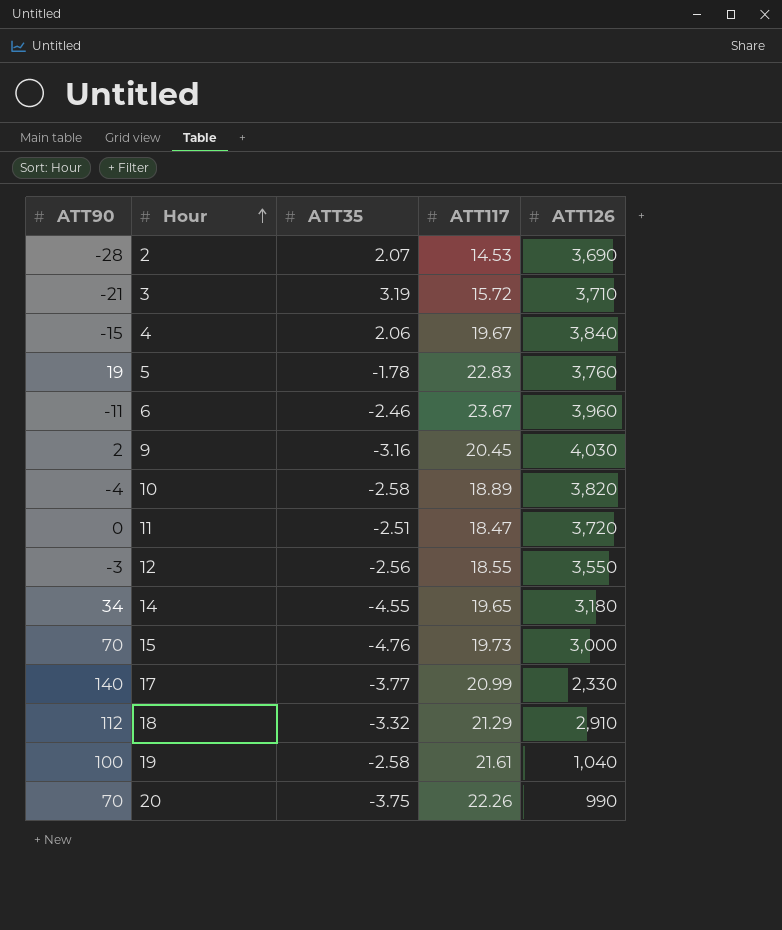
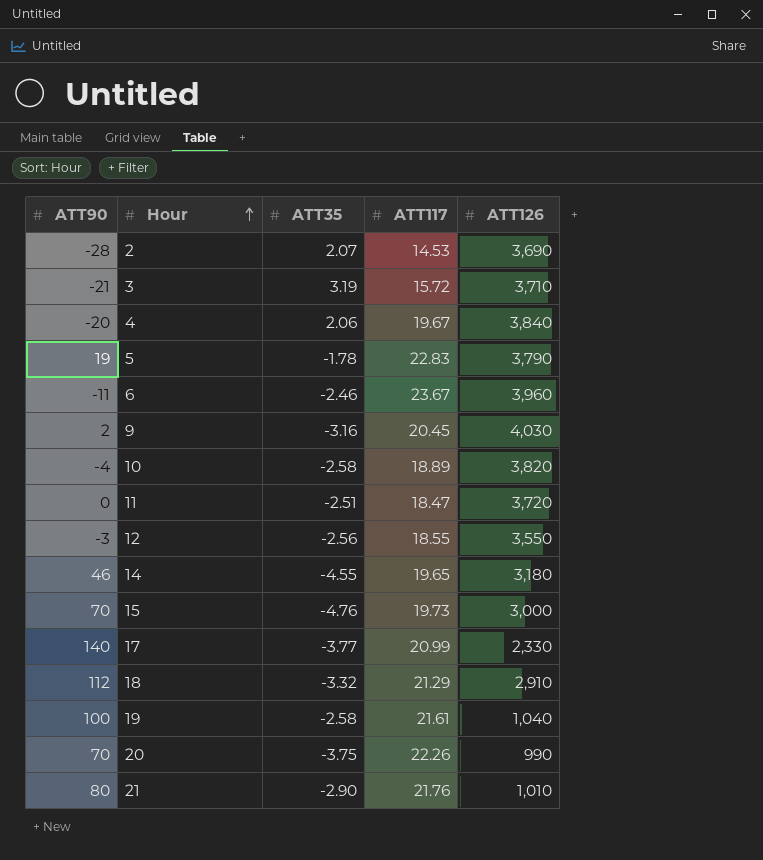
4 | ATT90: -15 -> -20
5 | ATT126: 3,760 -> 3,790
14 | ATT90: 34 -> 46
row 21: none -> 80 | -2.90 | 21.76 | 1,010

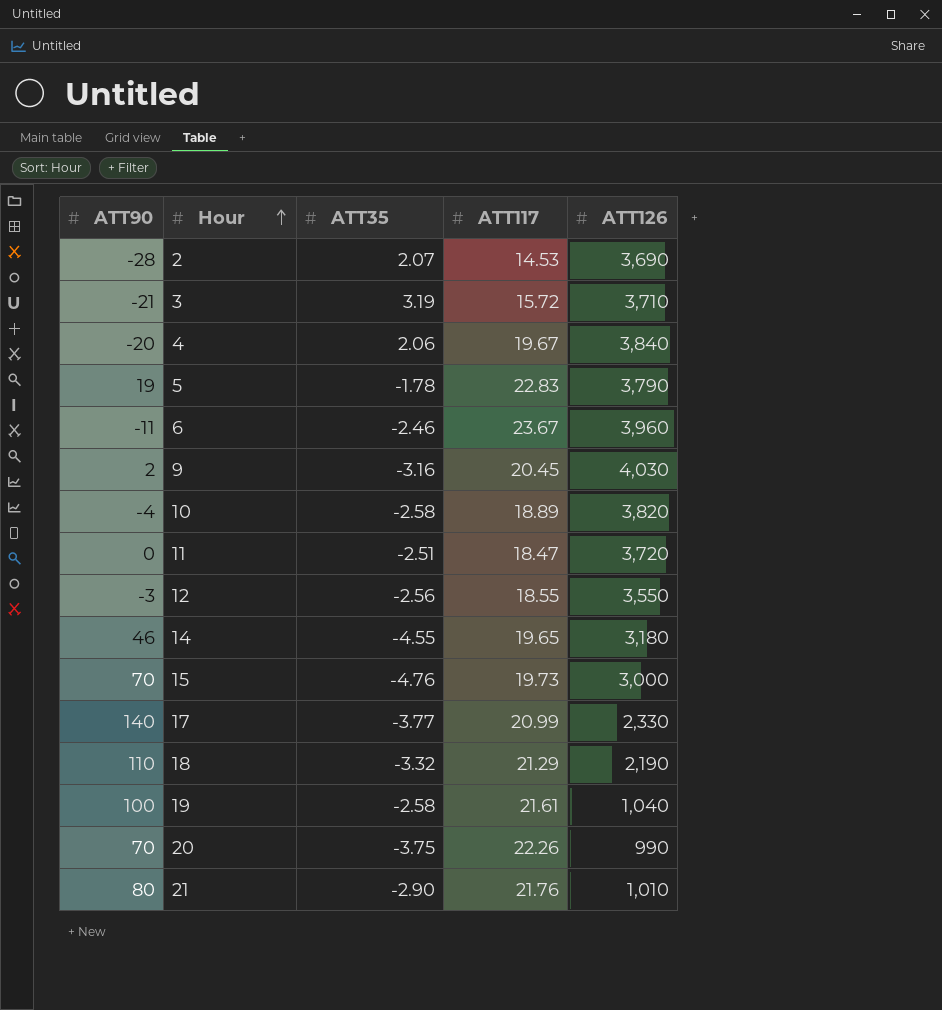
18 | ATT90: 112 -> 110
18 | ATT126: 2,910 -> 2,190

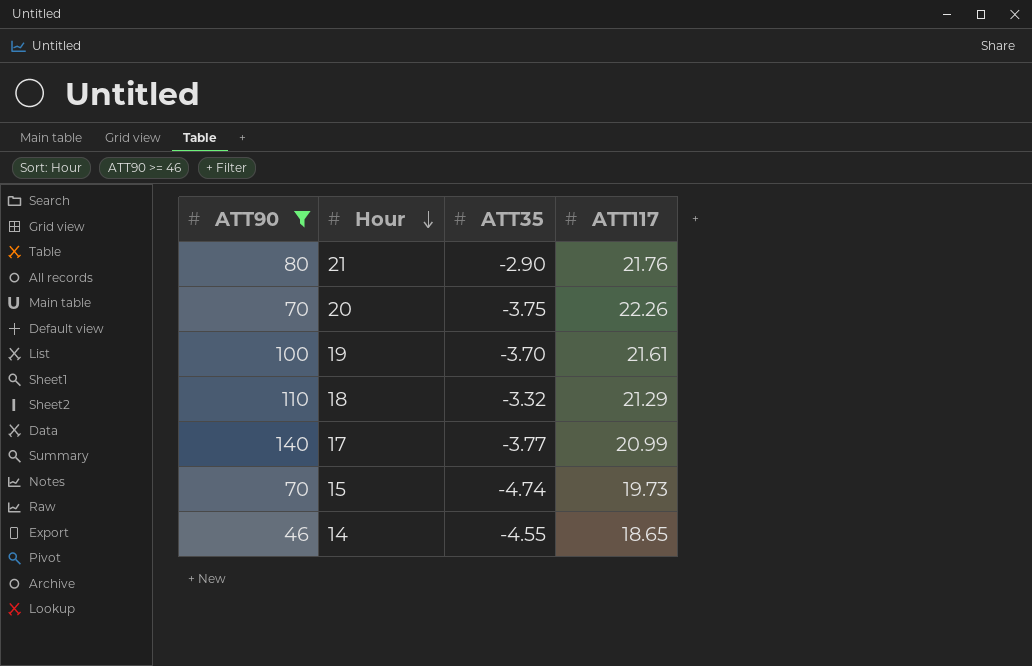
filter: none -> ATT90 >= 46
row order: Hour ascending -> Hour descending
column ATT126 | position: 5 -> none
19 | ATT35: -2.58 -> -3.70
15 | ATT35: -4.76 -> -4.74
14 | ATT117: 19.65 -> 18.65

